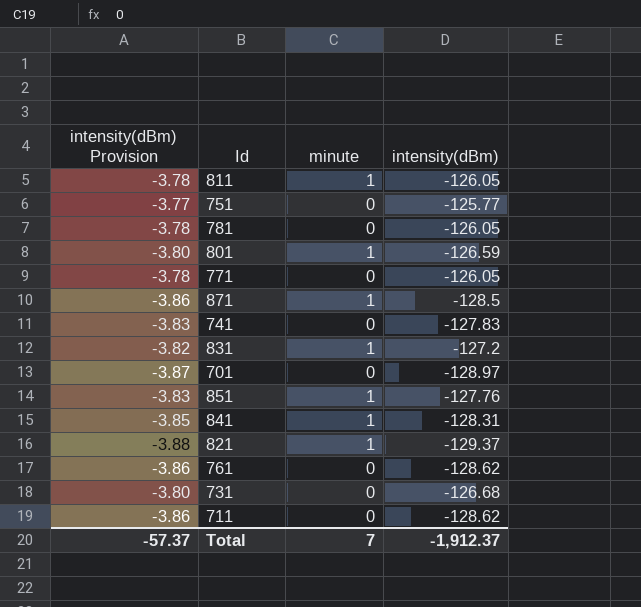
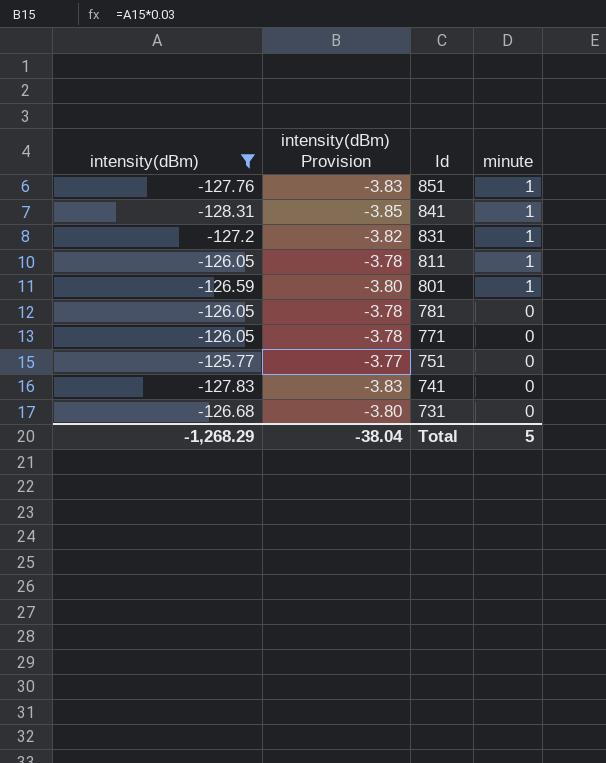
filter: none -> intensity(dBm) >= -128.31
row order: none -> Id descending
column intensity(dBm) | position: 4 -> 1
Total | intensity(dBm): -1,912.37 -> -1,268.29
Total | intensity(dBm) Provision: -57.37 -> -38.04
Total | minute: 7 -> 5

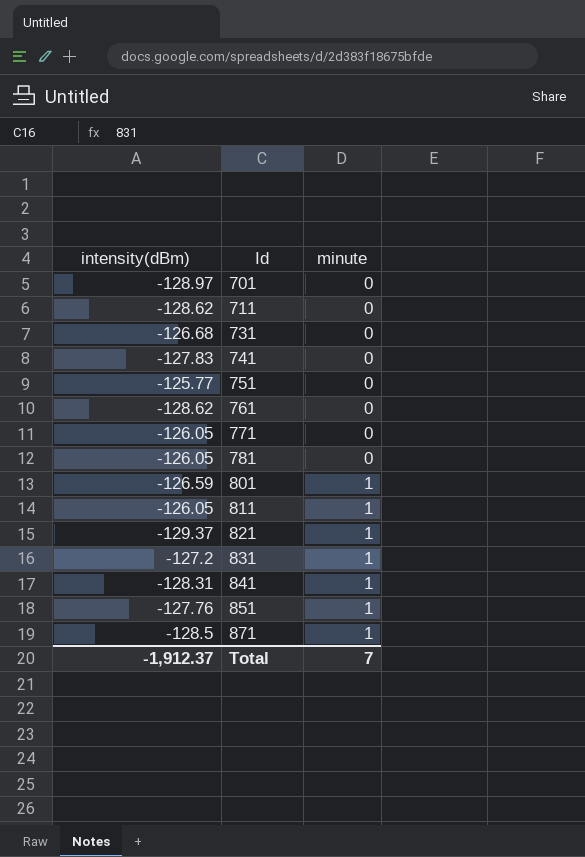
filter: intensity(dBm) >= -128.31 -> none
row order: Id descending -> Id ascending
column intensity(dBm) Provision | formula: [intensity(dBm)] * 0.03 -> none
Total | intensity(dBm): -1,268.29 -> -1,912.37
Total | minute: 5 -> 7

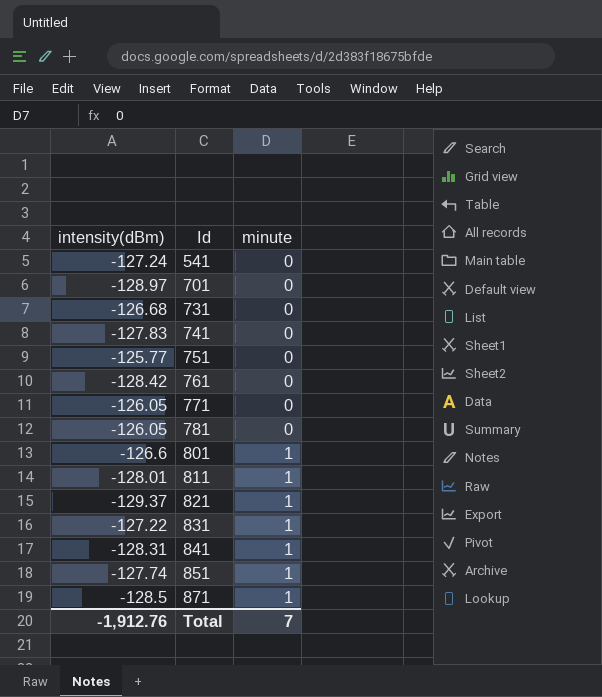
row 711: -128.62 | 0 -> none
row 541: none -> -127.24 | 0
761 | intensity(dBm): -128.62 -> -128.42
801 | intensity(dBm): -126.59 -> -126.6
811 | intensity(dBm): -126.05 -> -128.01
831 | intensity(dBm): -127.2 -> -127.22
851 | intensity(dBm): -127.76 -> -127.74
Total | intensity(dBm): -1,912.37 -> -1,912.76

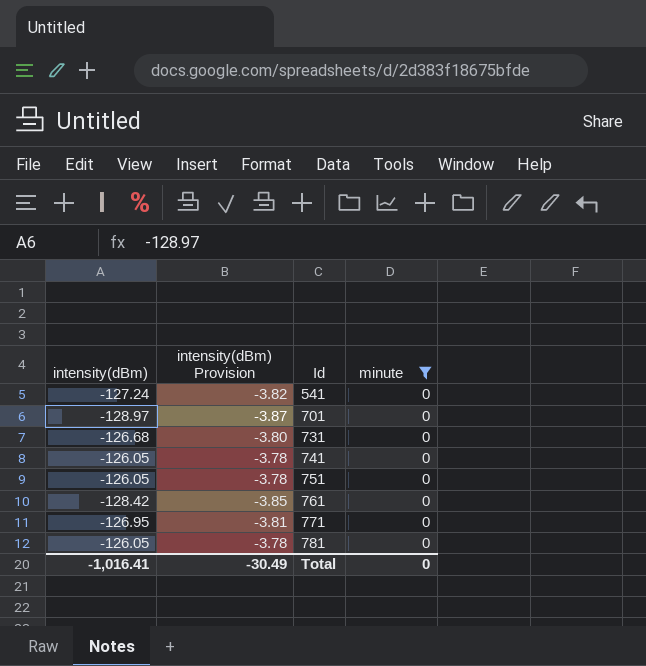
filter: none -> minute = 0
column intensity(dBm) Provision | formula: none -> [intensity(dBm)] * 0.03
741 | intensity(dBm): -127.83 -> -126.05
751 | intensity(dBm): -125.77 -> -126.05
771 | intensity(dBm): -126.05 -> -126.95
Total | intensity(dBm): -1,912.76 -> -1,016.41
Total | minute: 7 -> 0

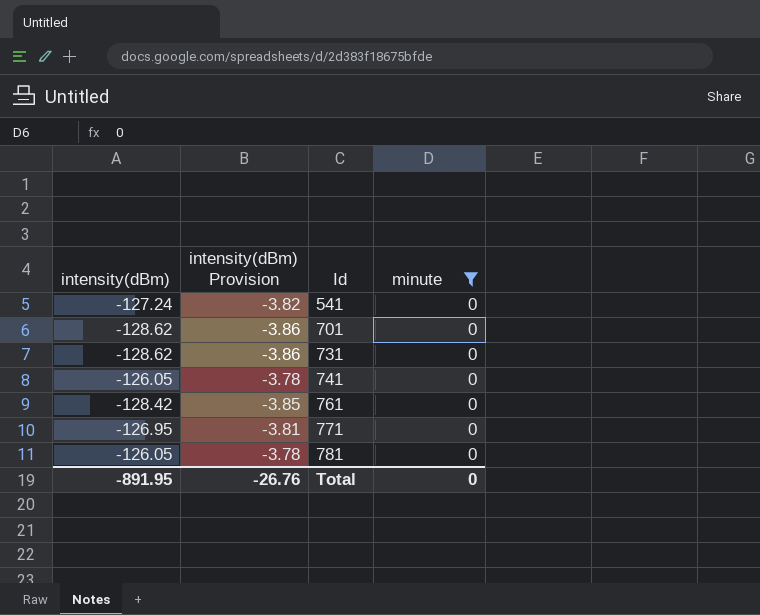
row 751: -126.05 | -3.78 | 0 -> none
701 | intensity(dBm): -128.97 -> -128.62
701 | intensity(dBm) Provision: -3.87 -> -3.86
731 | intensity(dBm): -126.68 -> -128.62
731 | intensity(dBm) Provision: -3.80 -> -3.86
Total | intensity(dBm): -1,016.41 -> -891.95
Total | intensity(dBm) Provision: -30.49 -> -26.76

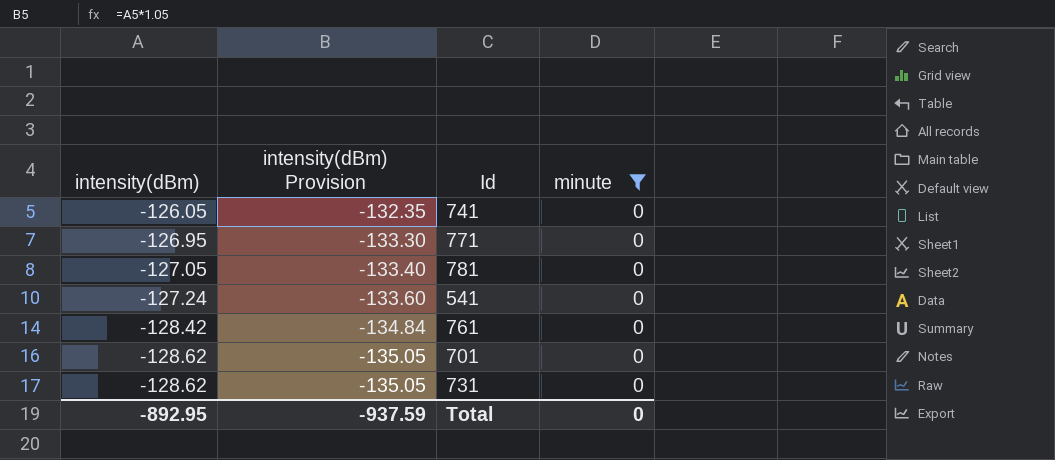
row order: Id ascending -> intensity(dBm) descending
column intensity(dBm) Provision | formula: [intensity(dBm)] * 0.03 -> [intensity(dBm)] * 1.05
781 | intensity(dBm): -126.05 -> -127.05
Total | intensity(dBm): -891.95 -> -892.95
Total | intensity(dBm) Provision: -26.76 -> -937.59

